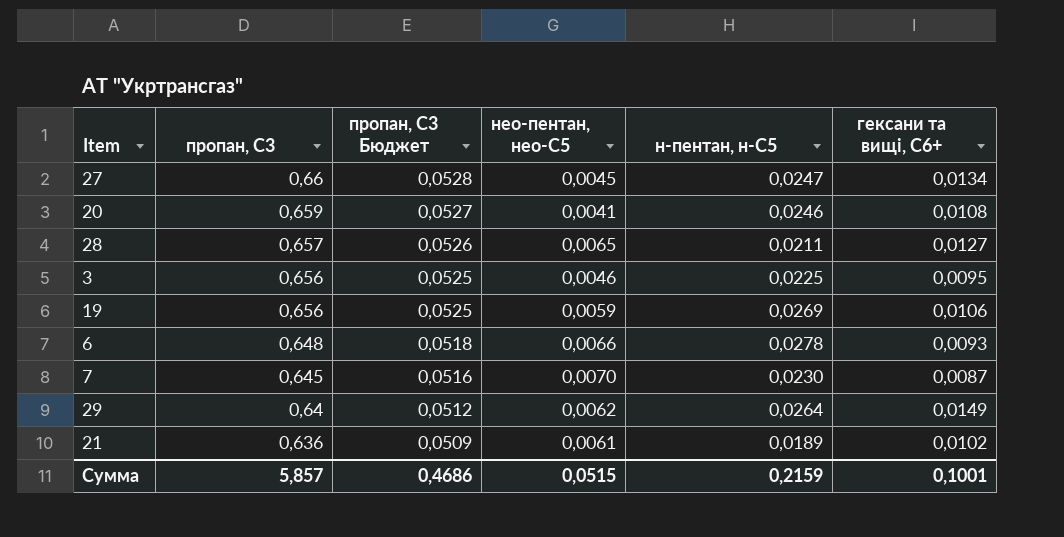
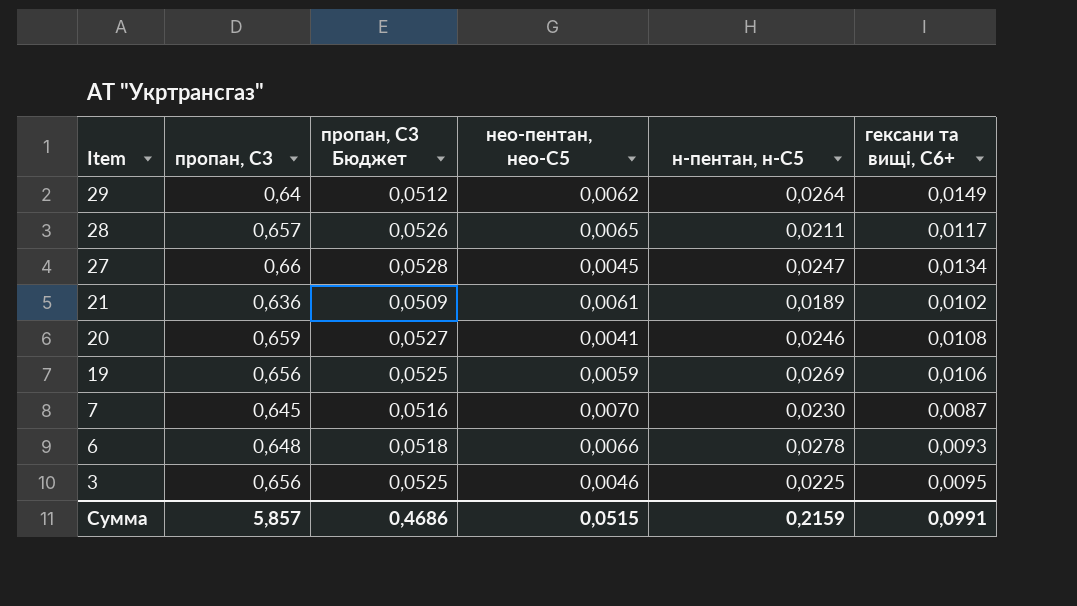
row order: пропан, С3 descending -> Item descending
28 | гексани та вищі, С6+: 0,0127 -> 0,0117
Сумма | гексани та вищі, С6+: 0,1001 -> 0,0991

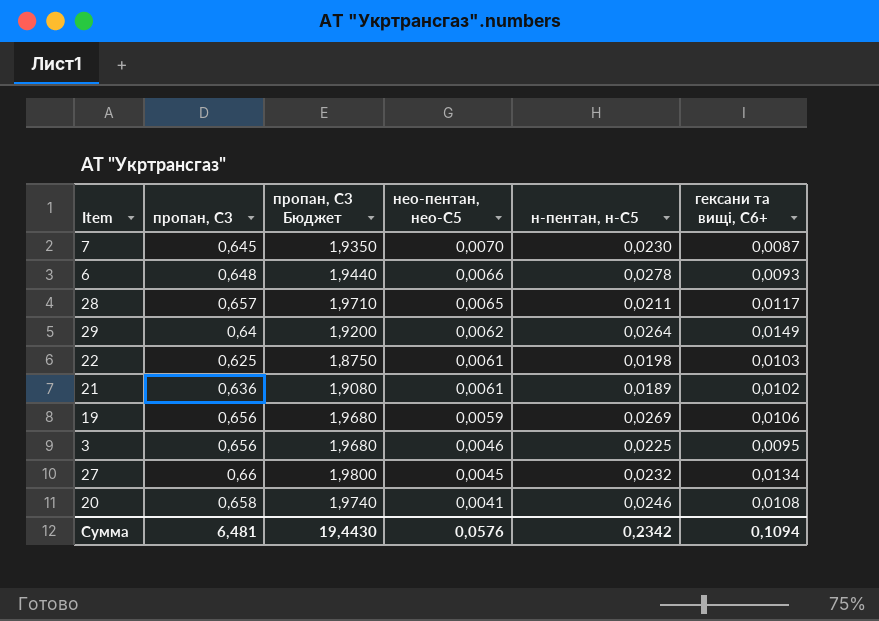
row order: Item descending -> нео-пентан, нео-С5 descending
column пропан, С3 Бюджет | formula: [пропан, С3] * 0,08 -> [пропан, С3] * 3
row 22: none -> 0,625 | 1,8750 | 0,0061 | 0,0198 | 0,0103
27 | н-пентан, н-С5: 0,0247 -> 0,0232
20 | пропан, С3: 0,659 -> 0,658
Сумма | пропан, С3: 5,857 -> 6,481
Сумма | пропан, С3 Бюджет: 0,4686 -> 19,4430
Сумма | нео-пентан, нео-С5: 0,0515 -> 0,0576
Сумма | н-пентан, н-С5: 0,2159 -> 0,2342
Сумма | гексани та вищі, С6+: 0,0991 -> 0,1094

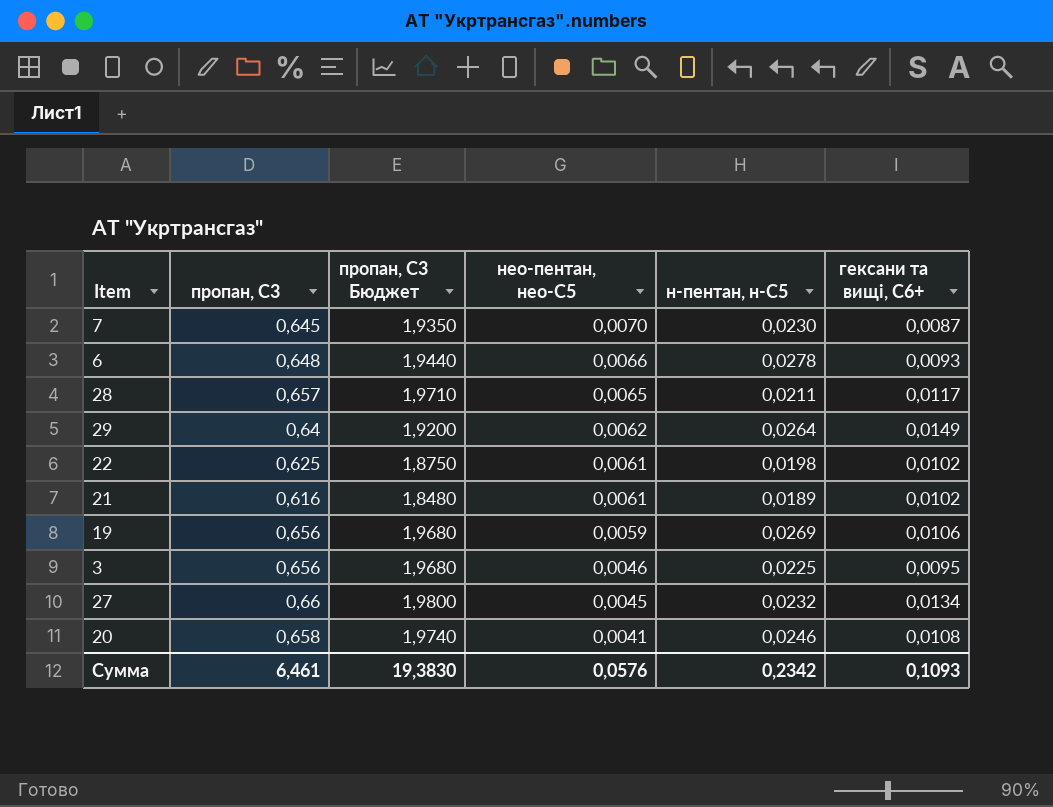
22 | гексани та вищі, С6+: 0,0103 -> 0,0102
21 | пропан, С3: 0,636 -> 0,616
21 | пропан, С3 Бюджет: 1,9080 -> 1,8480
Сумма | пропан, С3: 6,481 -> 6,461
Сумма | пропан, С3 Бюджет: 19,4430 -> 19,3830
Сумма | гексани та вищі, С6+: 0,1094 -> 0,1093

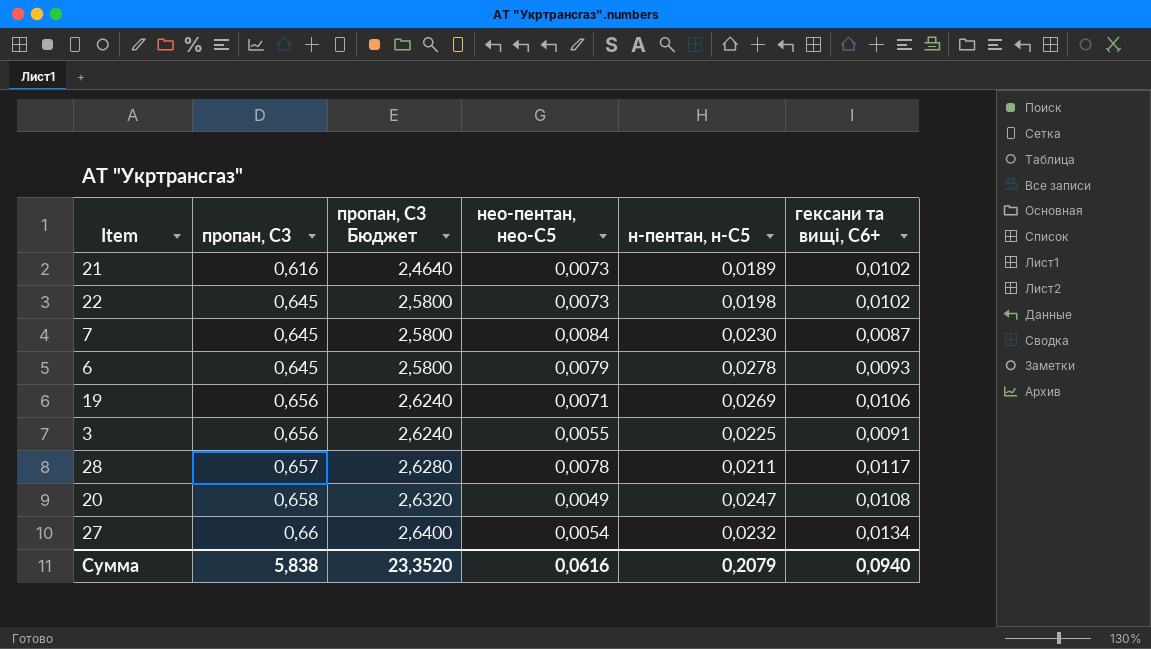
row order: нео-пентан, нео-С5 descending -> пропан, С3 ascending
column пропан, С3 Бюджет | formula: [пропан, С3] * 3 -> [пропан, С3] * 4
row 29: 0,64 | 1,9200 | 0,0062 | 0,0264 | 0,0149 -> none
21 | нео-пентан, нео-С5: 0,0061 -> 0,0073
22 | пропан, С3: 0,625 -> 0,645
22 | нео-пентан, нео-С5: 0,0061 -> 0,0073
7 | нео-пентан, нео-С5: 0,0070 -> 0,0084
6 | пропан, С3: 0,648 -> 0,645
6 | нео-пентан, нео-С5: 0,0066 -> 0,0079
19 | нео-пентан, нео-С5: 0,0059 -> 0,0071
3 | нео-пентан, нео-С5: 0,0046 -> 0,0055
3 | гексани та вищі, С6+: 0,0095 -> 0,0091
28 | нео-пентан, нео-С5: 0,0065 -> 0,0078
20 | нео-пентан, нео-С5: 0,0041 -> 0,0049
20 | н-пентан, н-С5: 0,0246 -> 0,0247
27 | нео-пентан, нео-С5: 0,0045 -> 0,0054
Сумма | пропан, С3: 6,461 -> 5,838
Сумма | пропан, С3 Бюджет: 19,3830 -> 23,3520
Сумма | нео-пентан, нео-С5: 0,0576 -> 0,0616
Сумма | н-пентан, н-С5: 0,2342 -> 0,2079
Сумма | гексани та вищі, С6+: 0,1093 -> 0,0940

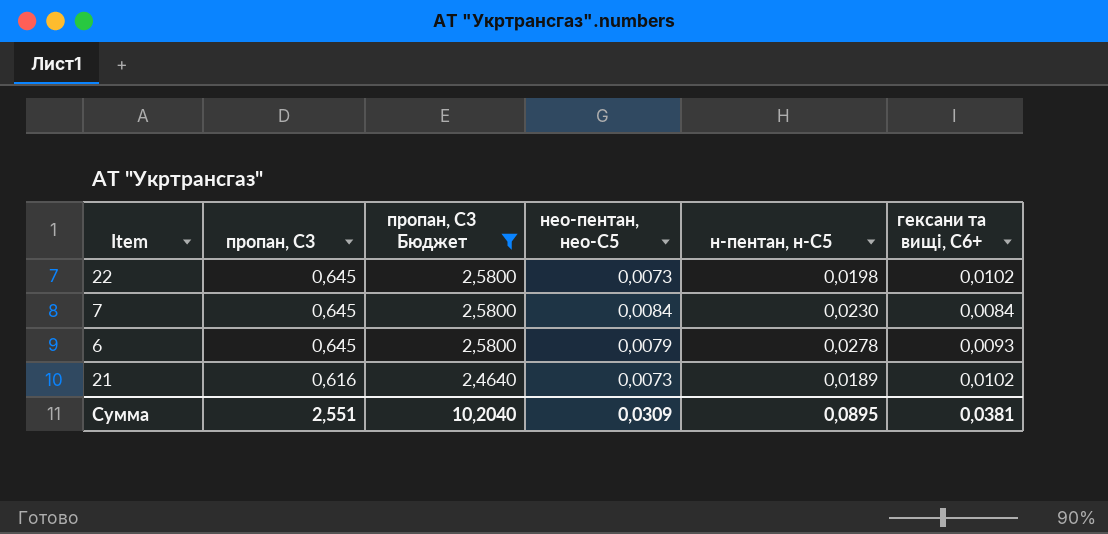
filter: none -> пропан, С3 Бюджет <= 2,5800
row order: пропан, С3 ascending -> пропан, С3 descending
7 | гексани та вищі, С6+: 0,0087 -> 0,0084
Сумма | пропан, С3: 5,838 -> 2,551
Сумма | пропан, С3 Бюджет: 23,3520 -> 10,2040
Сумма | нео-пентан, нео-С5: 0,0616 -> 0,0309
Сумма | н-пентан, н-С5: 0,2079 -> 0,0895
Сумма | гексани та вищі, С6+: 0,0940 -> 0,0381

